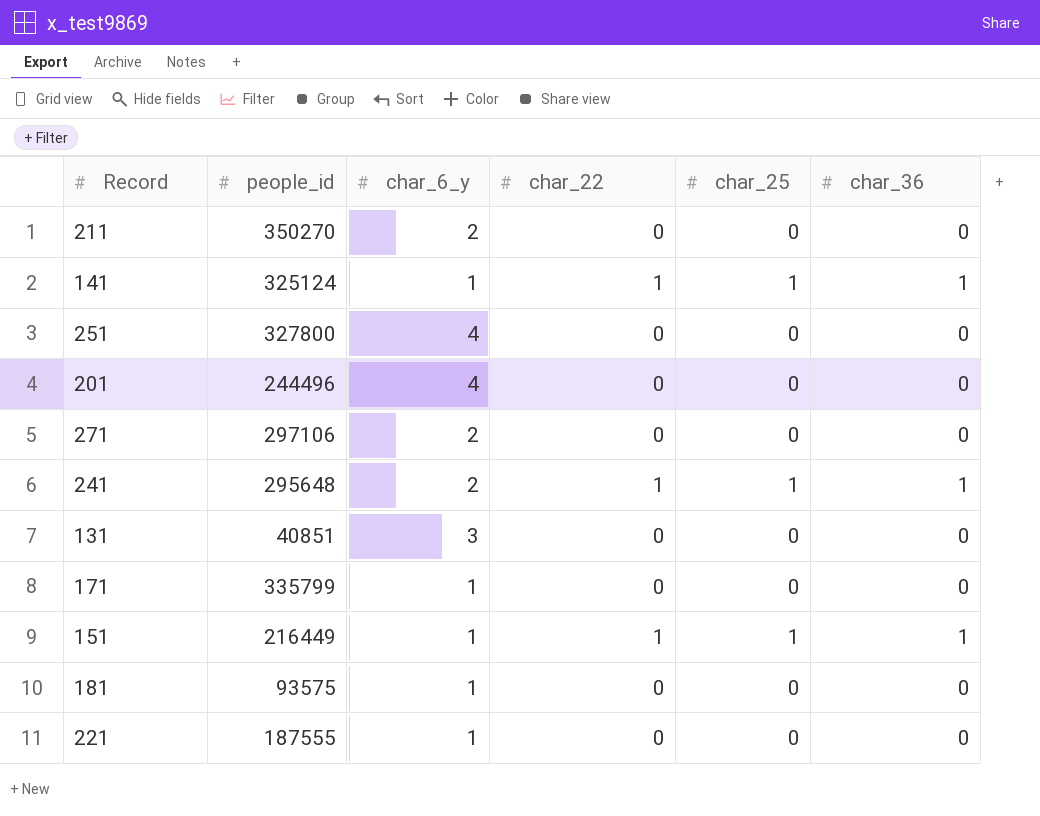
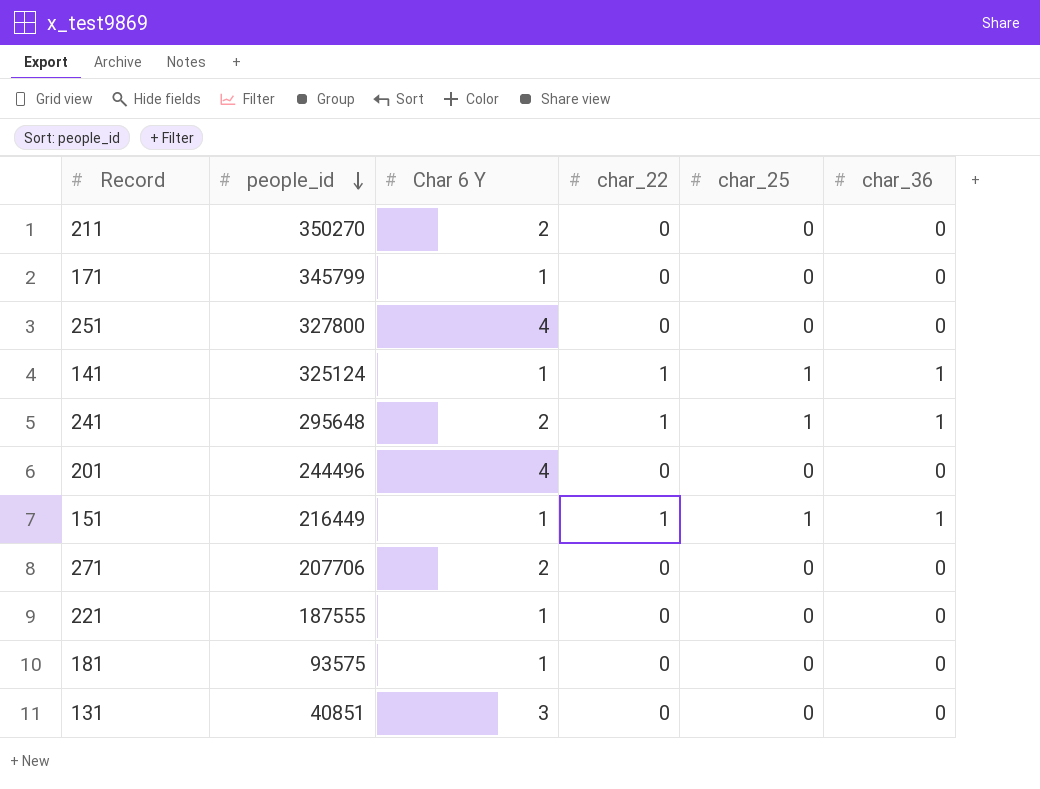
row order: none -> people_id descending
column name: char_6_y -> Char 6 Y
171 | people_id: 335799 -> 345799
271 | people_id: 297106 -> 207706

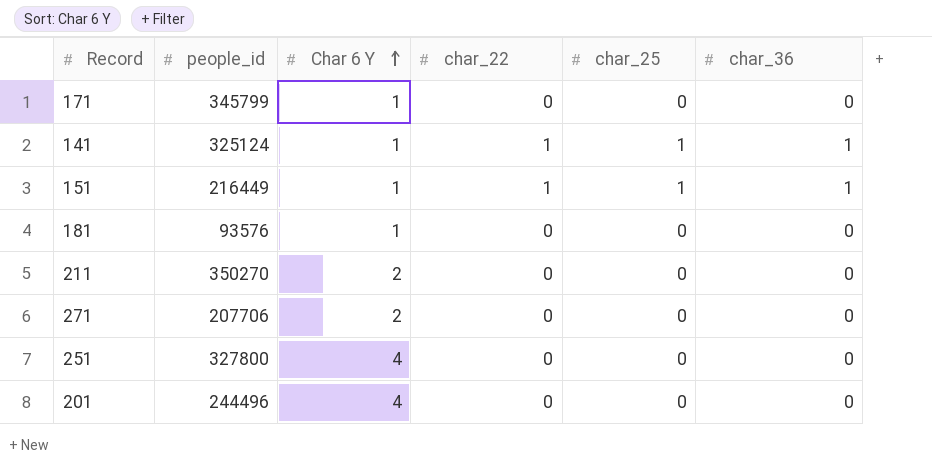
row order: people_id descending -> Char 6 Y ascending
row 241: 295648 | 2 | 1 | 1 | 1 -> none
row 221: 187555 | 1 | 0 | 0 | 0 -> none
row 131: 40851 | 3 | 0 | 0 | 0 -> none
181 | people_id: 93575 -> 93576

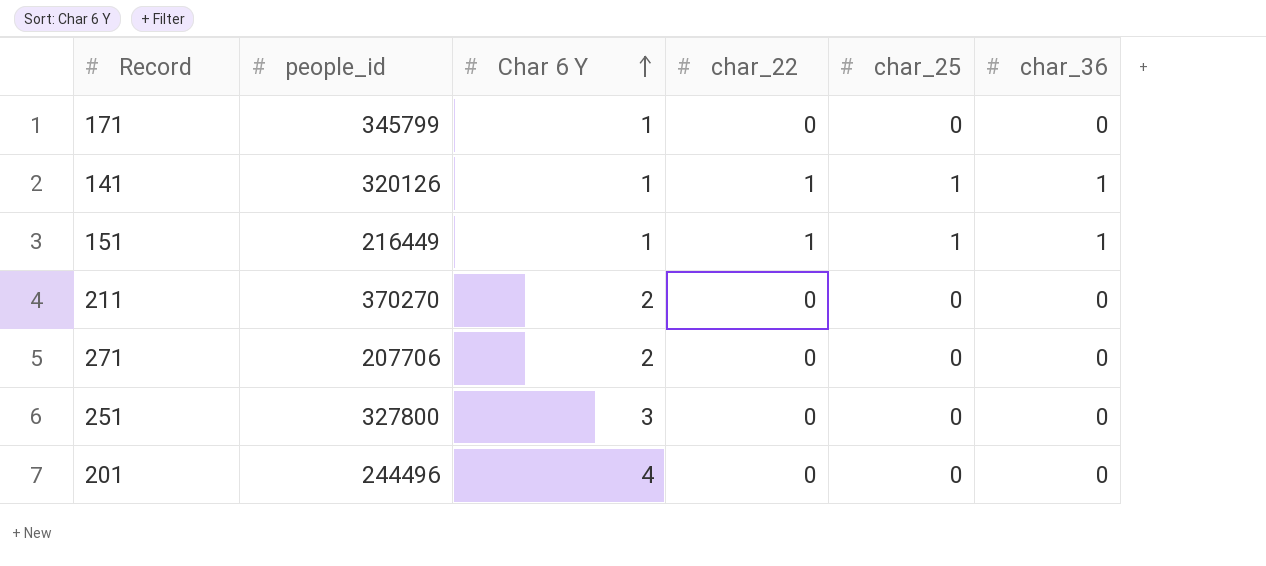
row 181: 93576 | 1 | 0 | 0 | 0 -> none
141 | people_id: 325124 -> 320126
211 | people_id: 350270 -> 370270
251 | Char 6 Y: 4 -> 3

